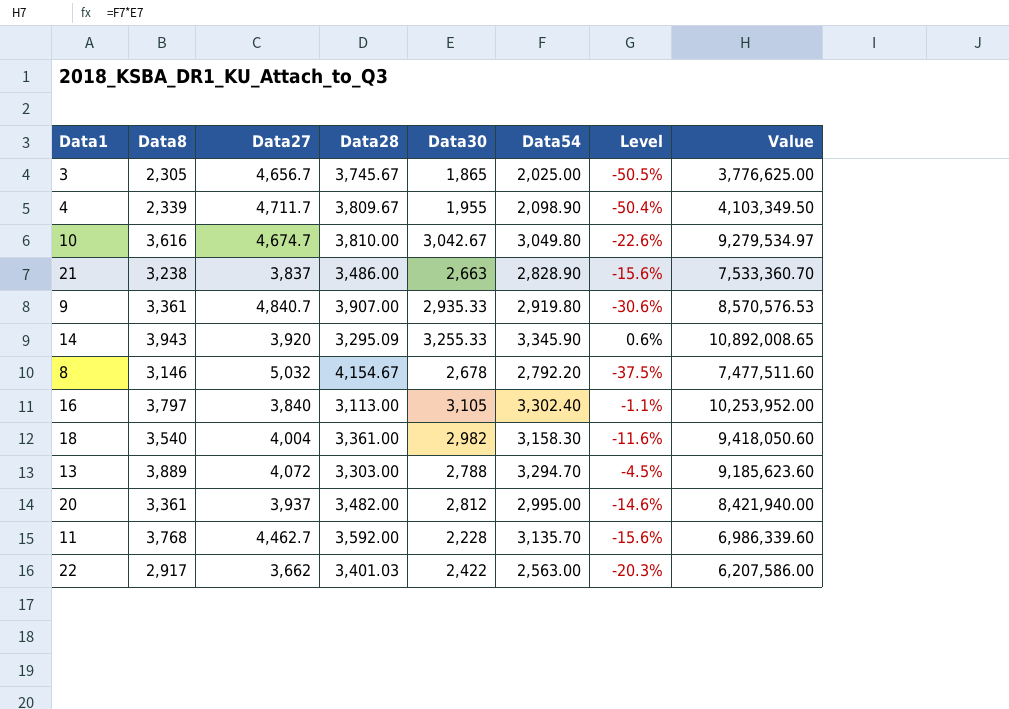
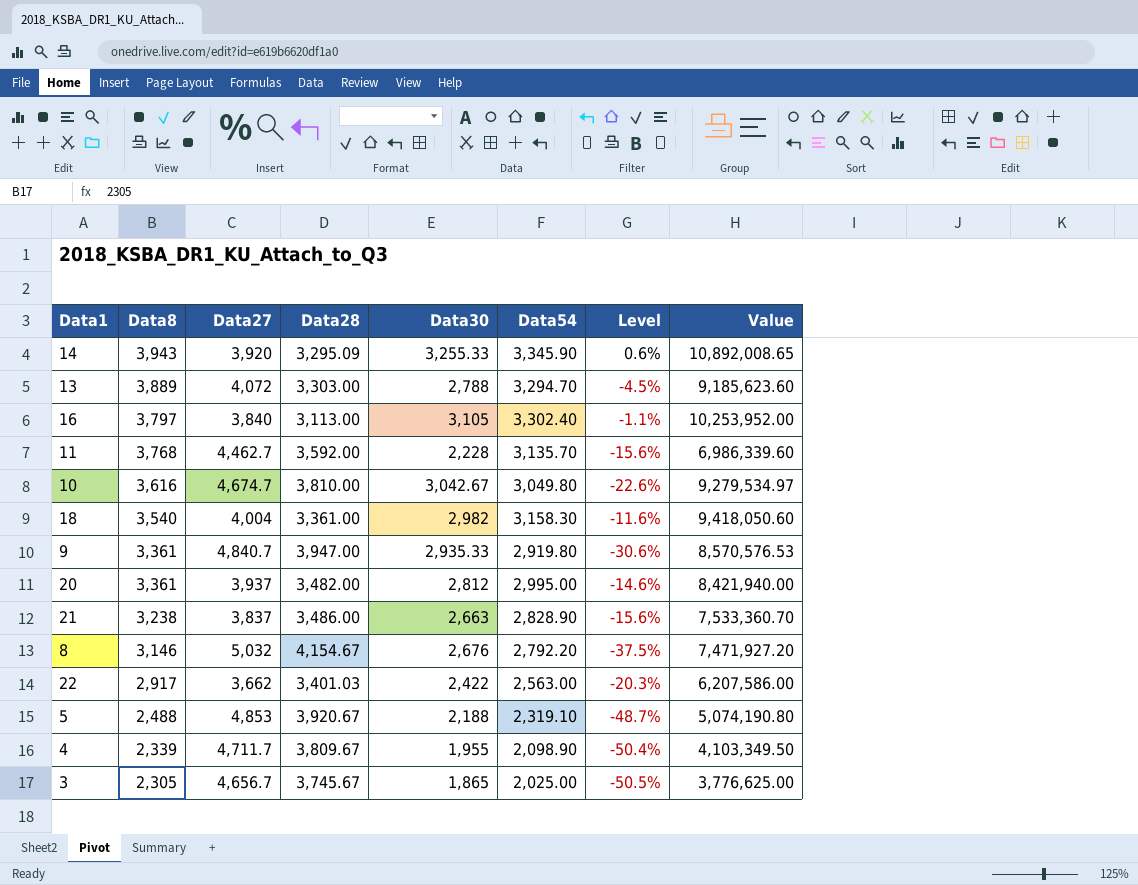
row order: none -> Data8 descending
9 | Data28: 3,907.00 -> 3,947.00
8 | Data30: 2,678 -> 2,676
8 | Value: 7,477,511.60 -> 7,471,927.20
row 5: none -> 2,488 | 4,853 | 3,920.67 | 2,188 | 2,319.10 | -48.7% | 5,074,190.80

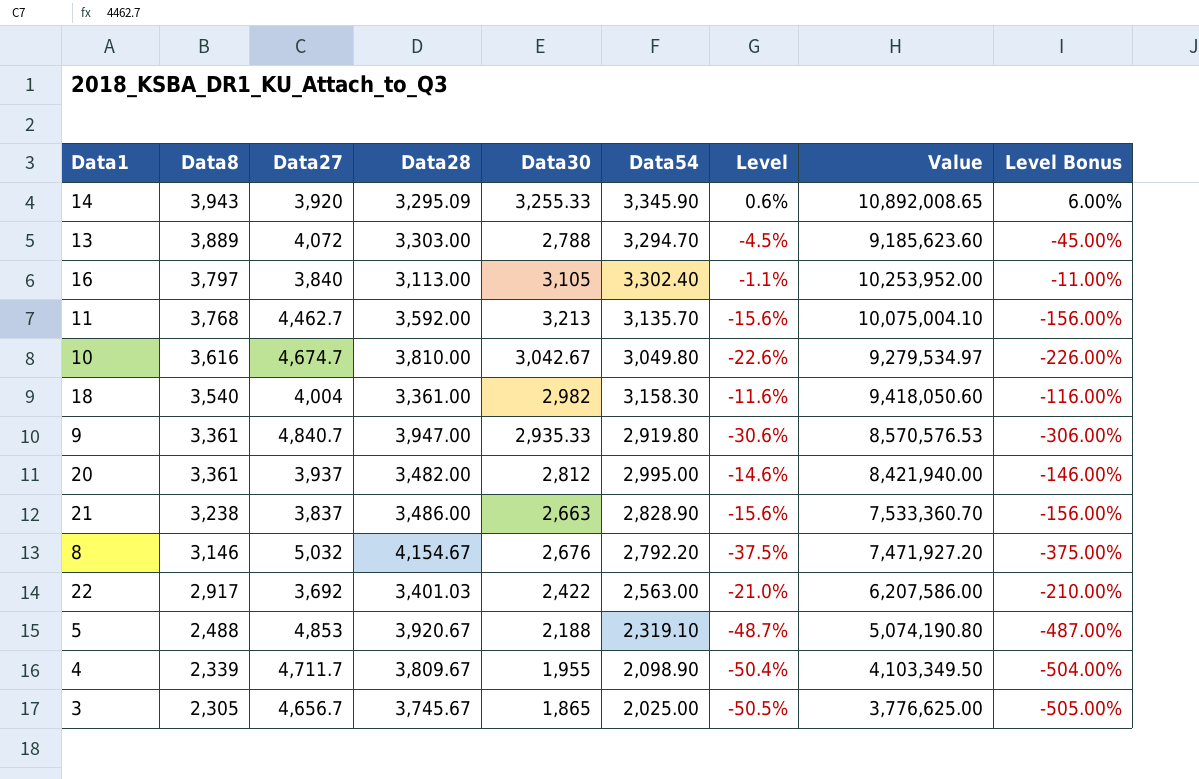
column Level Bonus | formula: none -> [Level] * 10
11 | Data30: 2,228 -> 3,213
11 | Value: 6,986,339.60 -> 10,075,004.10
22 | Data27: 3,662 -> 3,692
22 | Level: -20.3% -> -21.0%

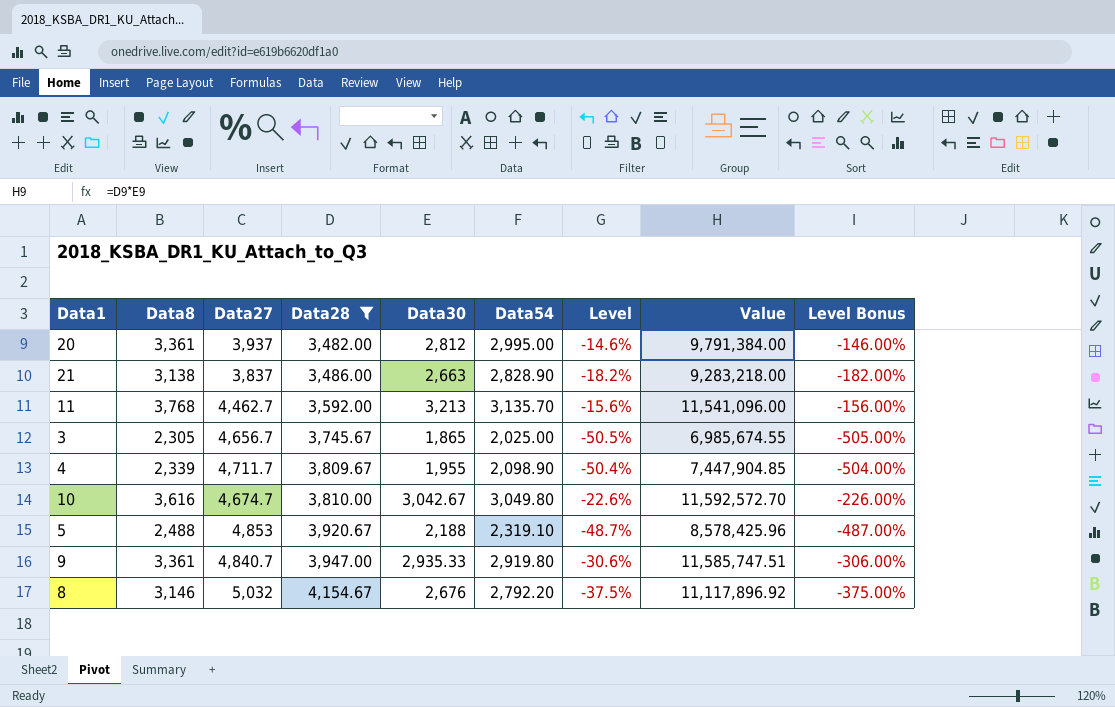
filter: none -> Data28 >= 3,482.00
row order: Data8 descending -> Data28 ascending
column Value | formula: [Data30] * [Data54] -> [Data28] * [Data30]
21 | Data8: 3,238 -> 3,138
21 | Level: -15.6% -> -18.2%
21 | Level Bonus: -156.00% -> -182.00%

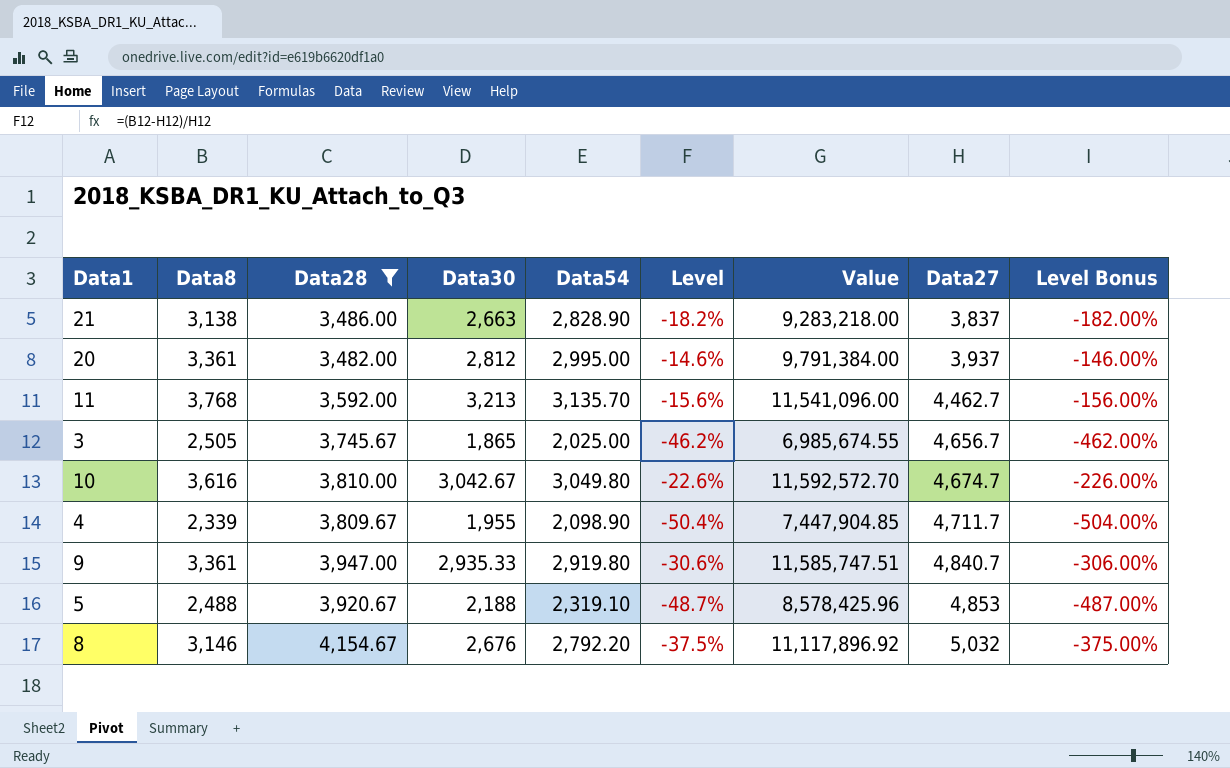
row order: Data28 ascending -> Data27 ascending
column Data27 | position: 3 -> 8
3 | Data8: 2,305 -> 2,505
3 | Level: -50.5% -> -46.2%
3 | Level Bonus: -505.00% -> -462.00%

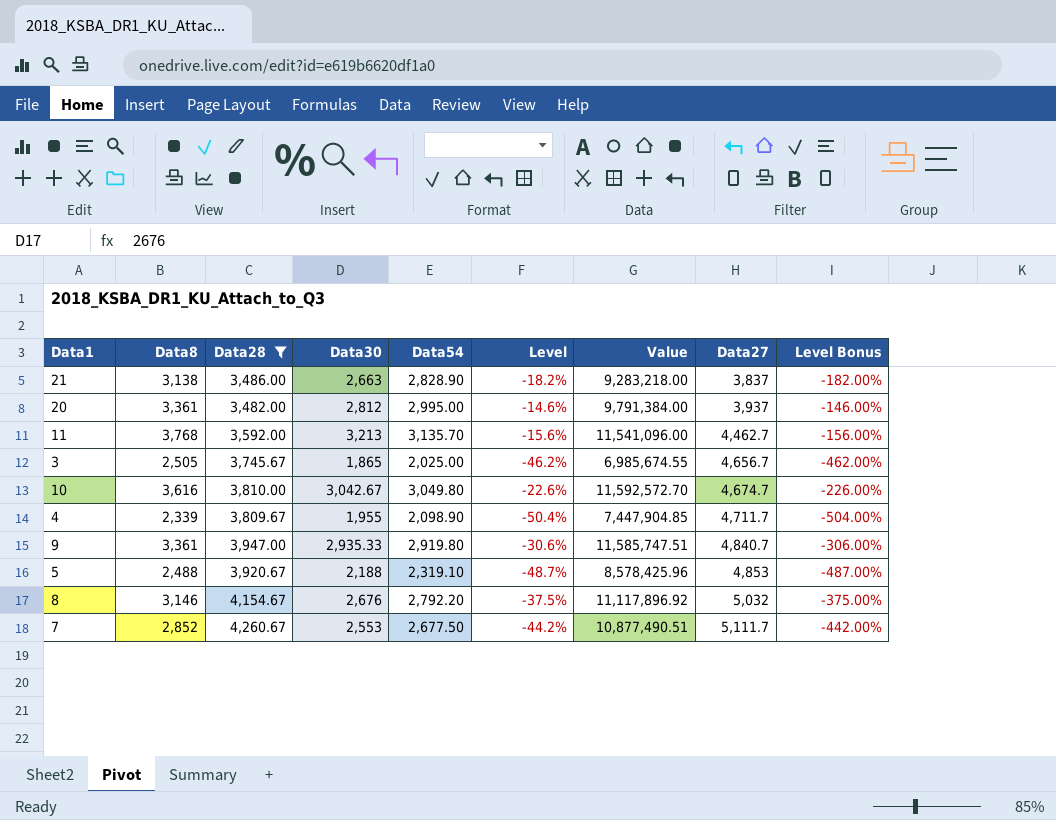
row 7: none -> 2,852 | 4,260.67 | 2,553 | 2,677.50 | -44.2% | 10,877,490.51 | 5,111.7 | -442.00%

